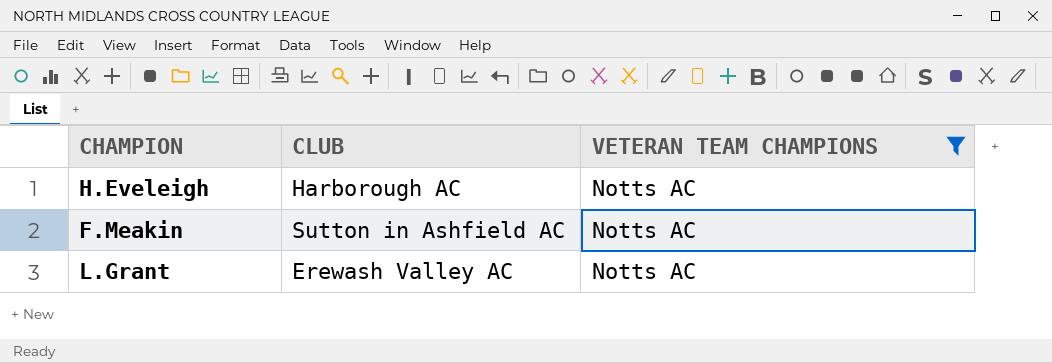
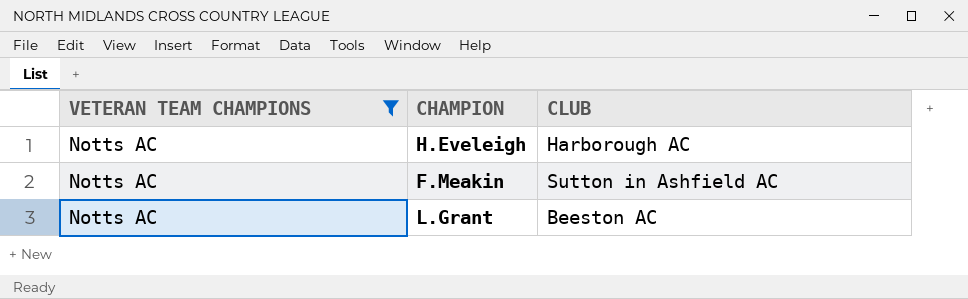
column VETERAN TEAM CHAMPIONS | position: 3 -> 1
L.Grant | CLUB: Erewash Valley AC -> Beeston AC

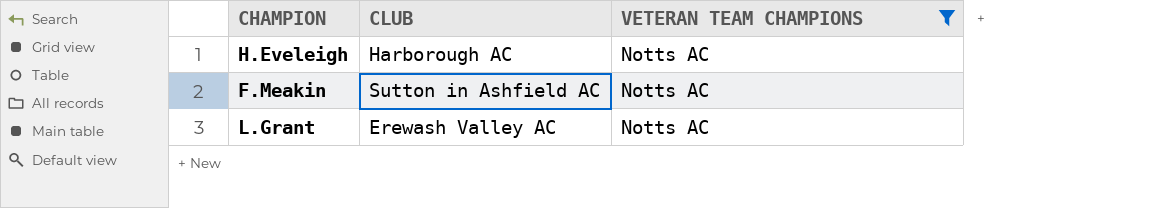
column VETERAN TEAM CHAMPIONS | position: 1 -> 3
L.Grant | CLUB: Beeston AC -> Erewash Valley AC

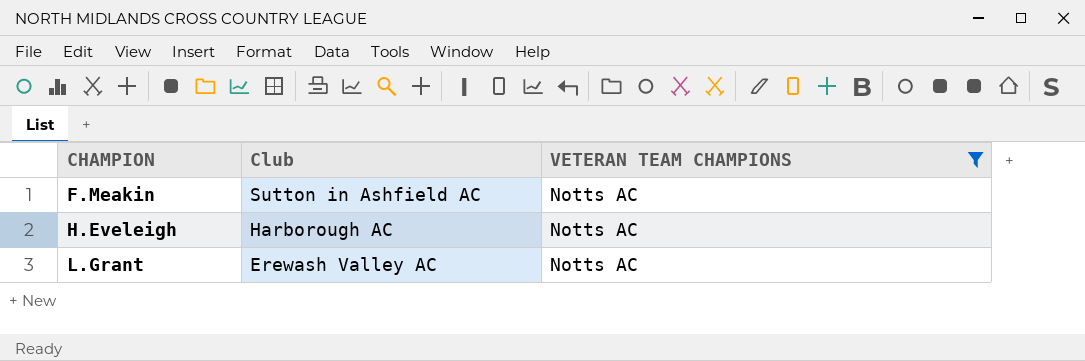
row order: none -> CHAMPION ascending
column name: CLUB -> Club

